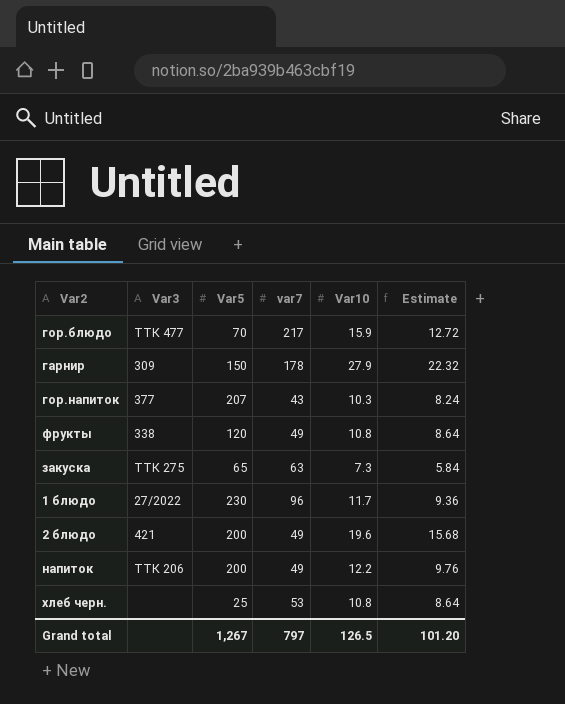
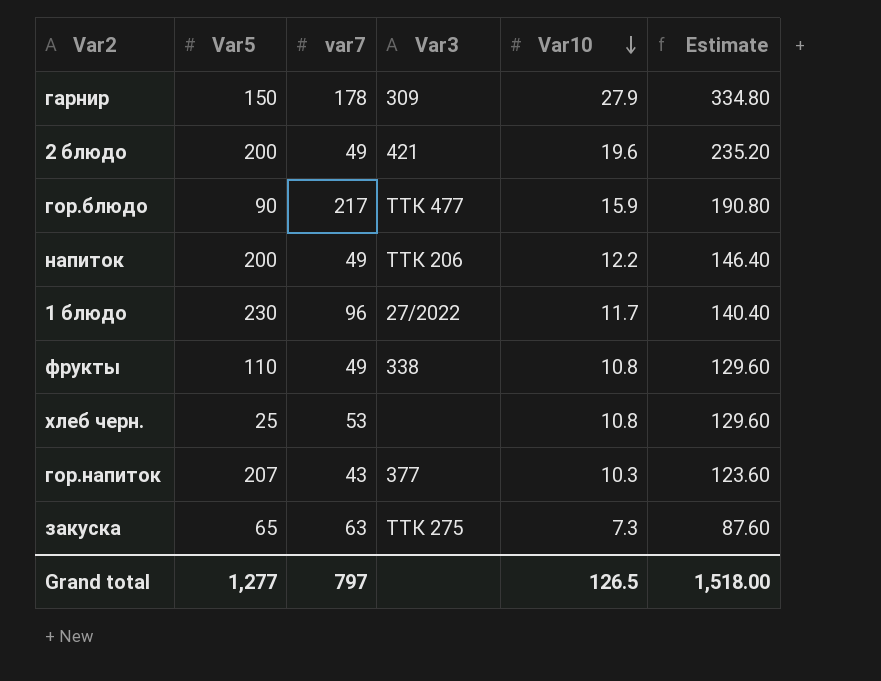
row order: none -> Var10 descending
column Var3 | position: 2 -> 4
column Estimate | formula: [Var10] * 0.8 -> [Var10] * 12
гор.блюдо | Var5: 70 -> 90
фрукты | Var5: 120 -> 110
Grand total | Var5: 1,267 -> 1,277
Grand total | Estimate: 101.20 -> 1,518.00

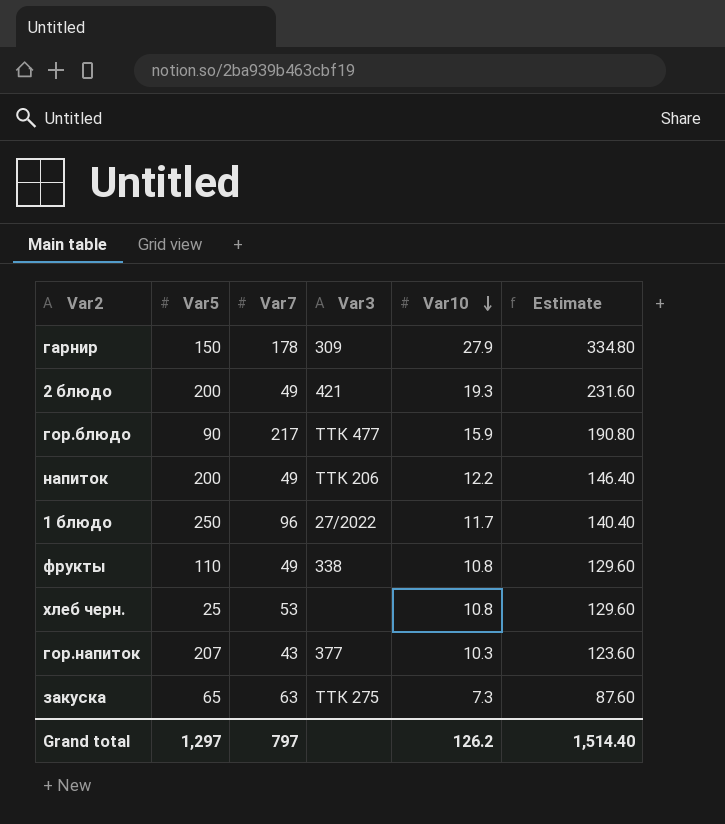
column name: var7 -> Var7
2 блюдо | Var10: 19.6 -> 19.3
2 блюдо | Estimate: 235.20 -> 231.60
1 блюдо | Var5: 230 -> 250
Grand total | Var5: 1,277 -> 1,297
Grand total | Var10: 126.5 -> 126.2
Grand total | Estimate: 1,518.00 -> 1,514.40

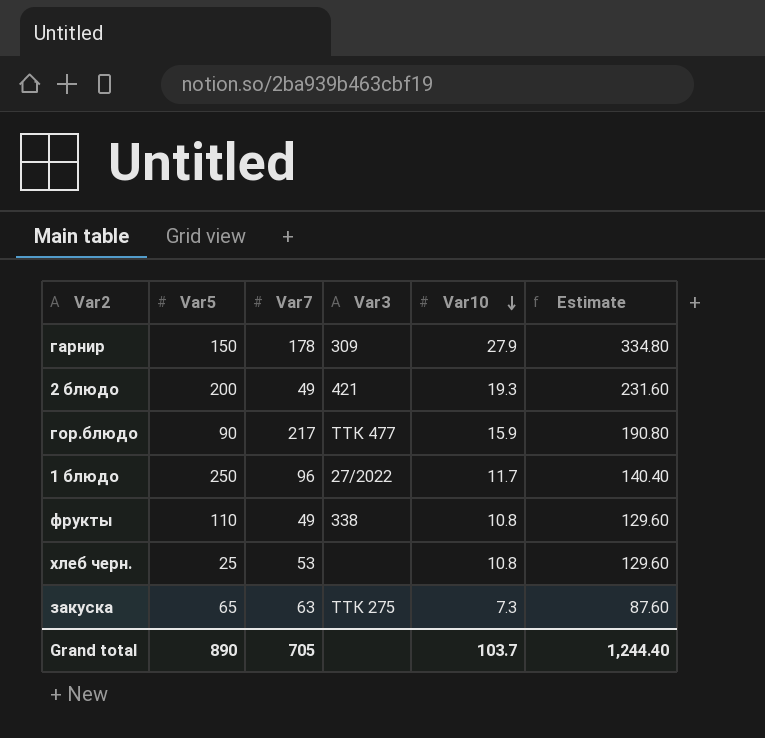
row напиток: 200 | 49 | ТТК 206 | 12.2 | 146.40 -> none
row гор.напиток: 207 | 43 | 377 | 10.3 | 123.60 -> none
Grand total | Var5: 1,297 -> 890
Grand total | Var7: 797 -> 705
Grand total | Var10: 126.2 -> 103.7
Grand total | Estimate: 1,514.40 -> 1,244.40

